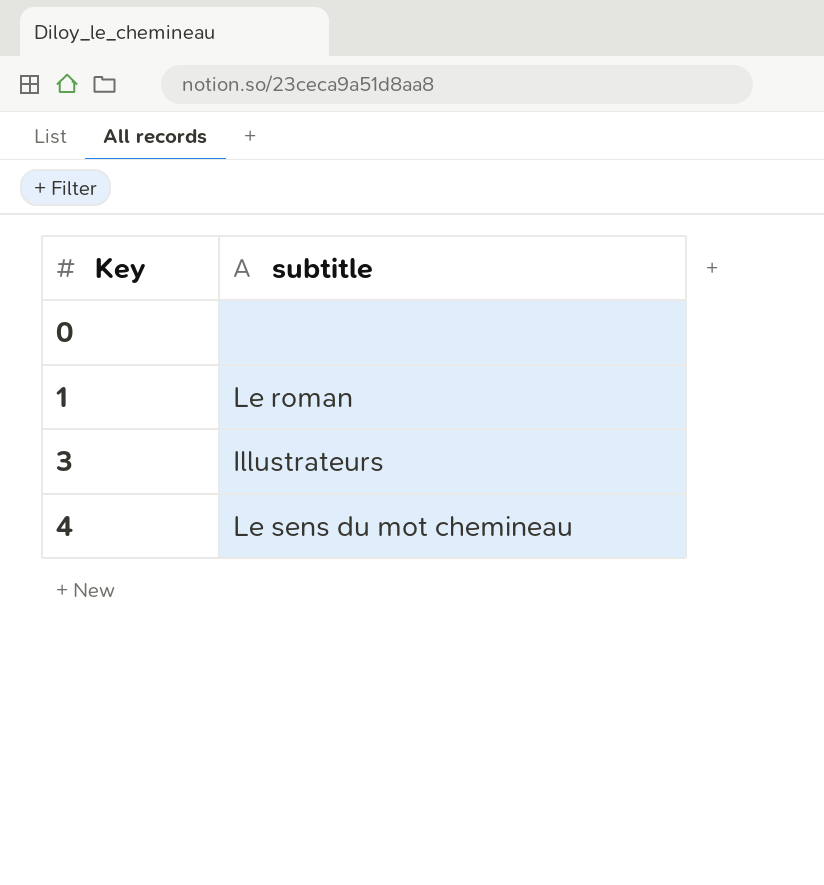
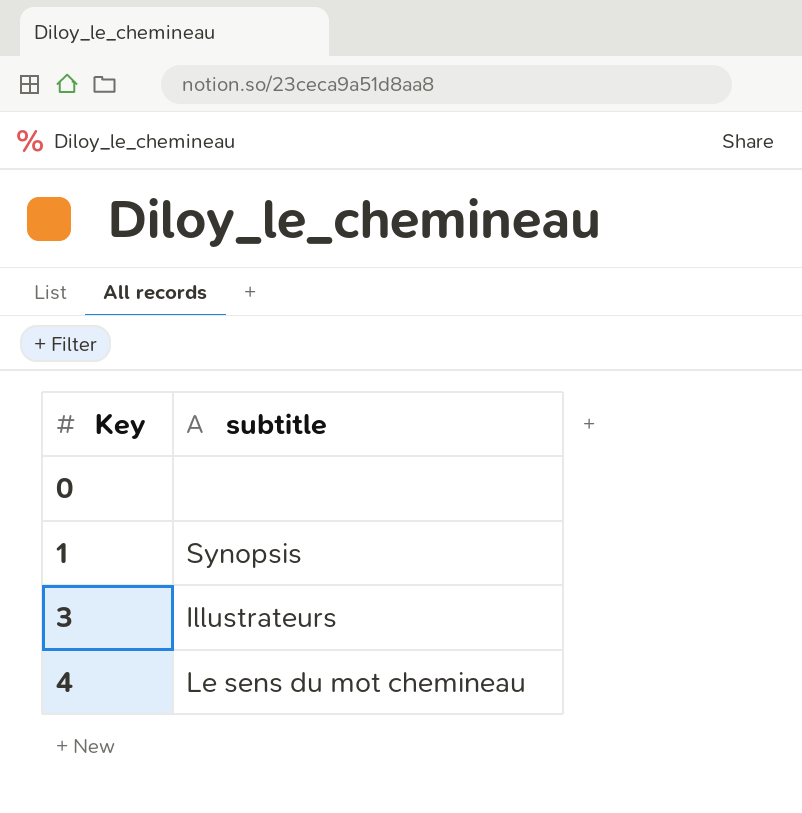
1 | subtitle: Le roman -> Synopsis

